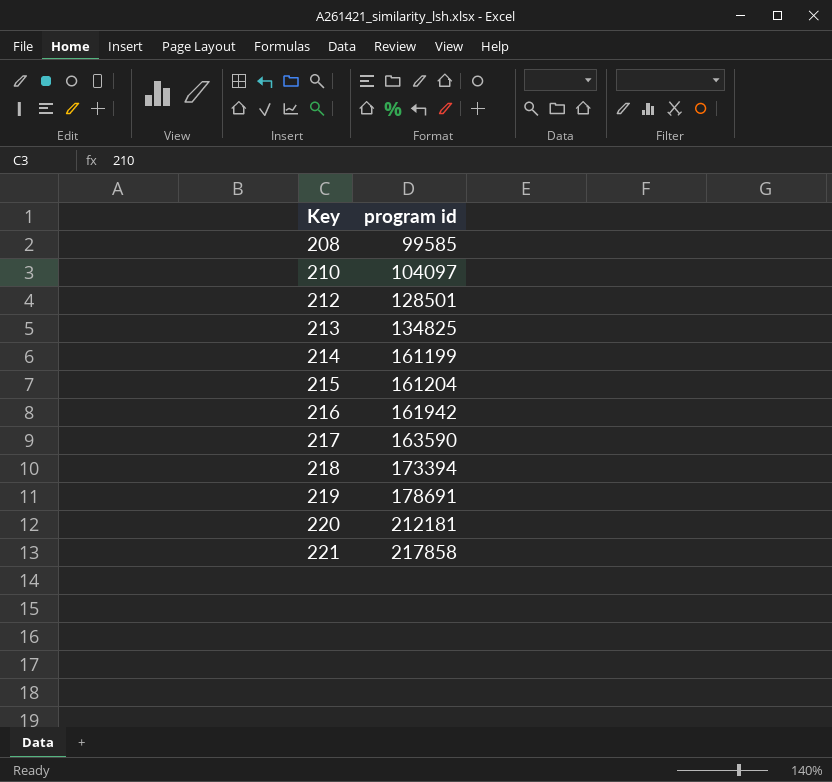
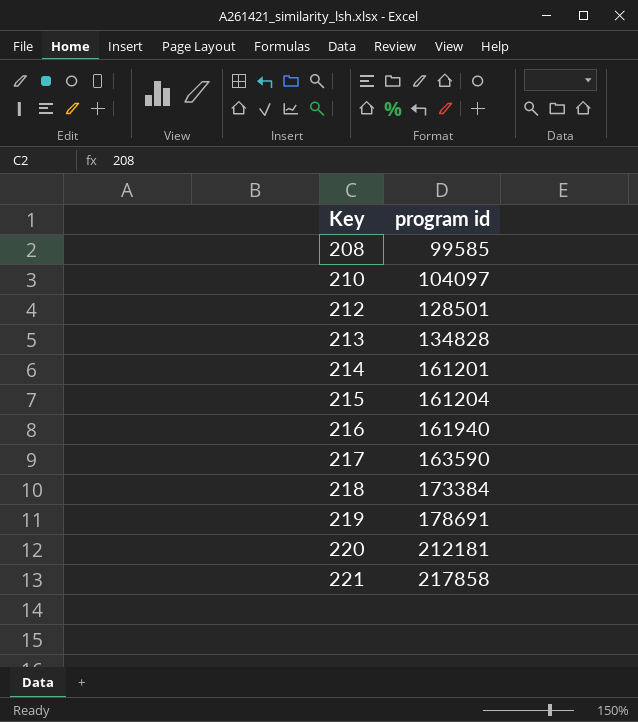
213 | program id: 134825 -> 134828
214 | program id: 161199 -> 161201
216 | program id: 161942 -> 161940
218 | program id: 173394 -> 173384

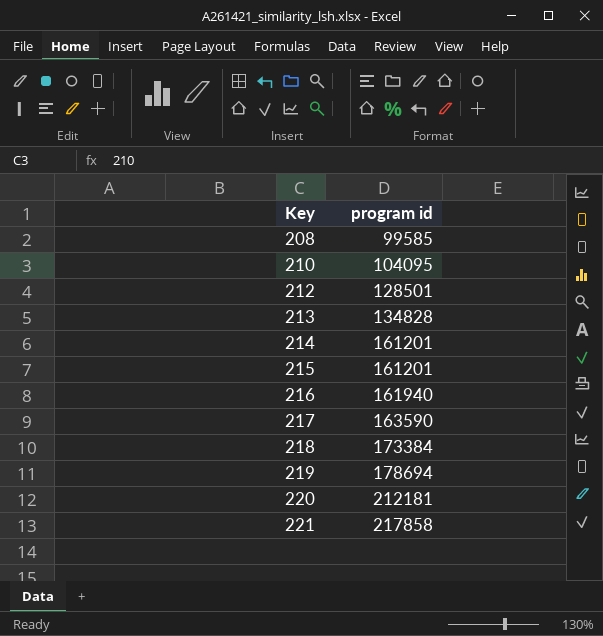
210 | program id: 104097 -> 104095
215 | program id: 161204 -> 161201
219 | program id: 178691 -> 178694

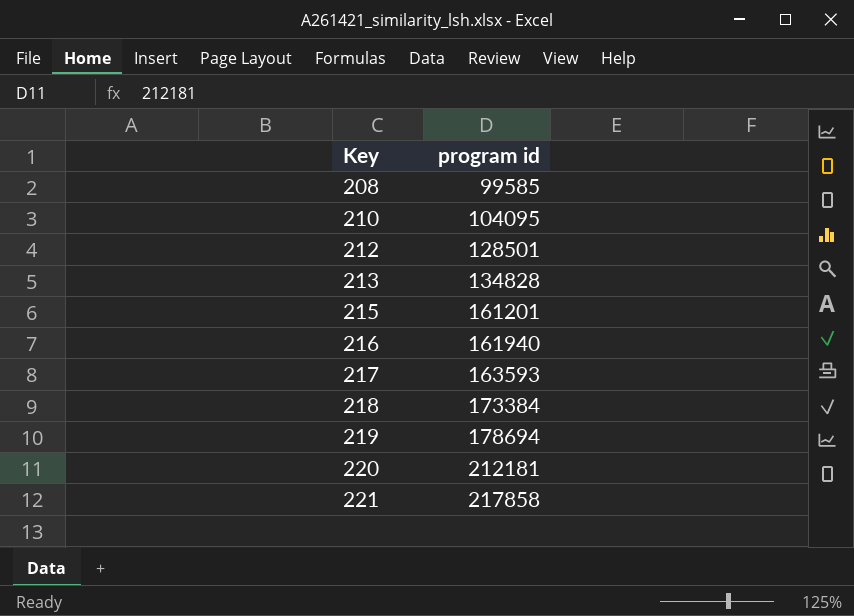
row 214: 161201 -> none
217 | program id: 163590 -> 163593

